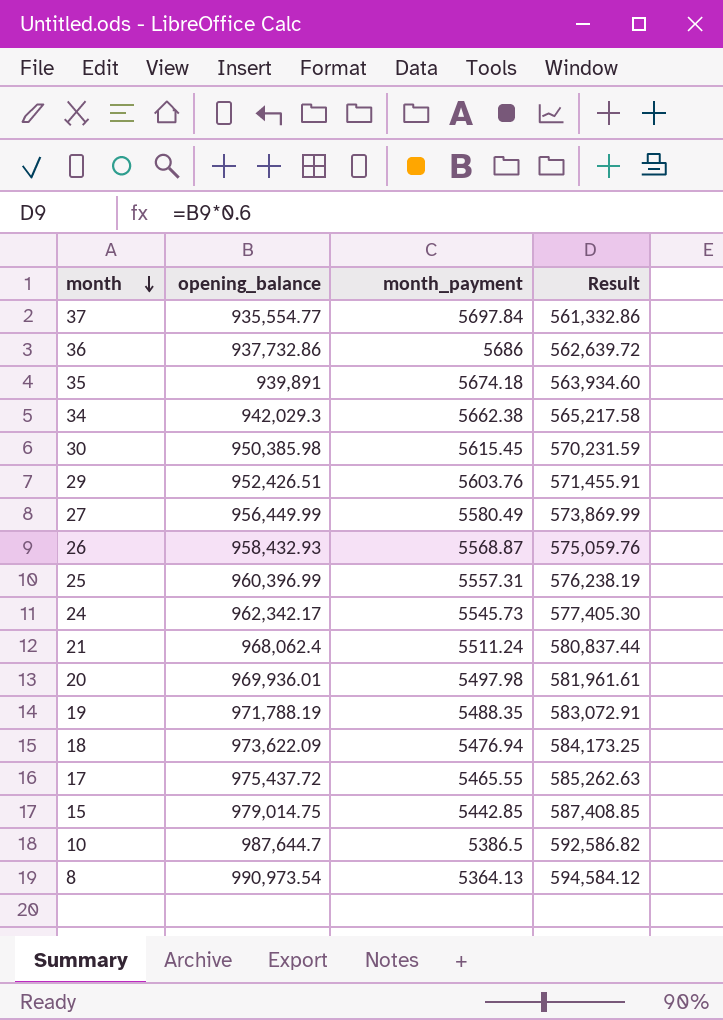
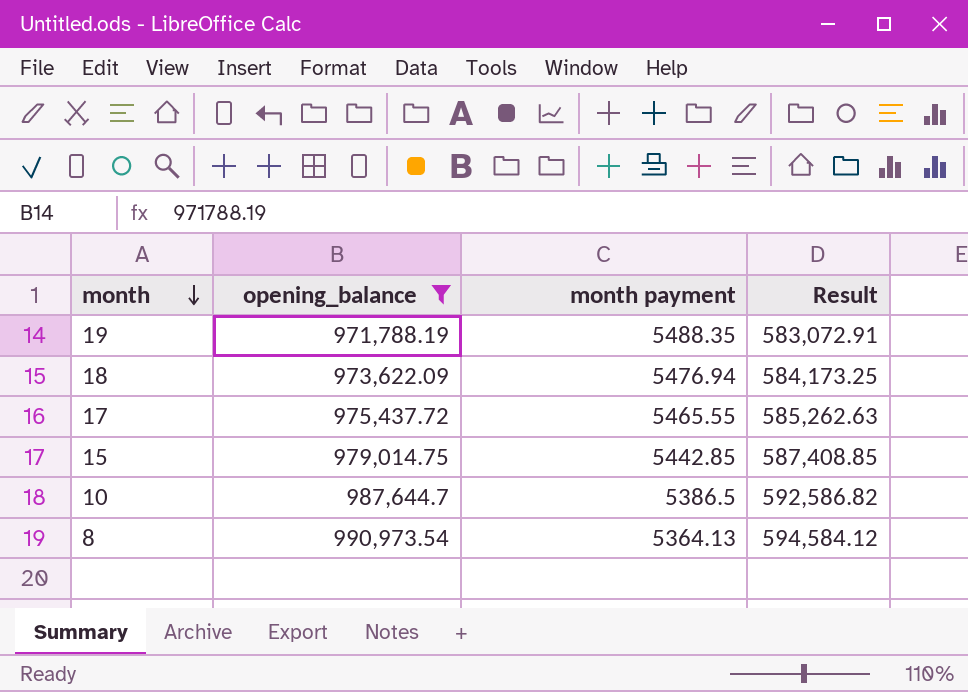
filter: none -> opening_balance >= 971,788.19
column name: month_payment -> month payment

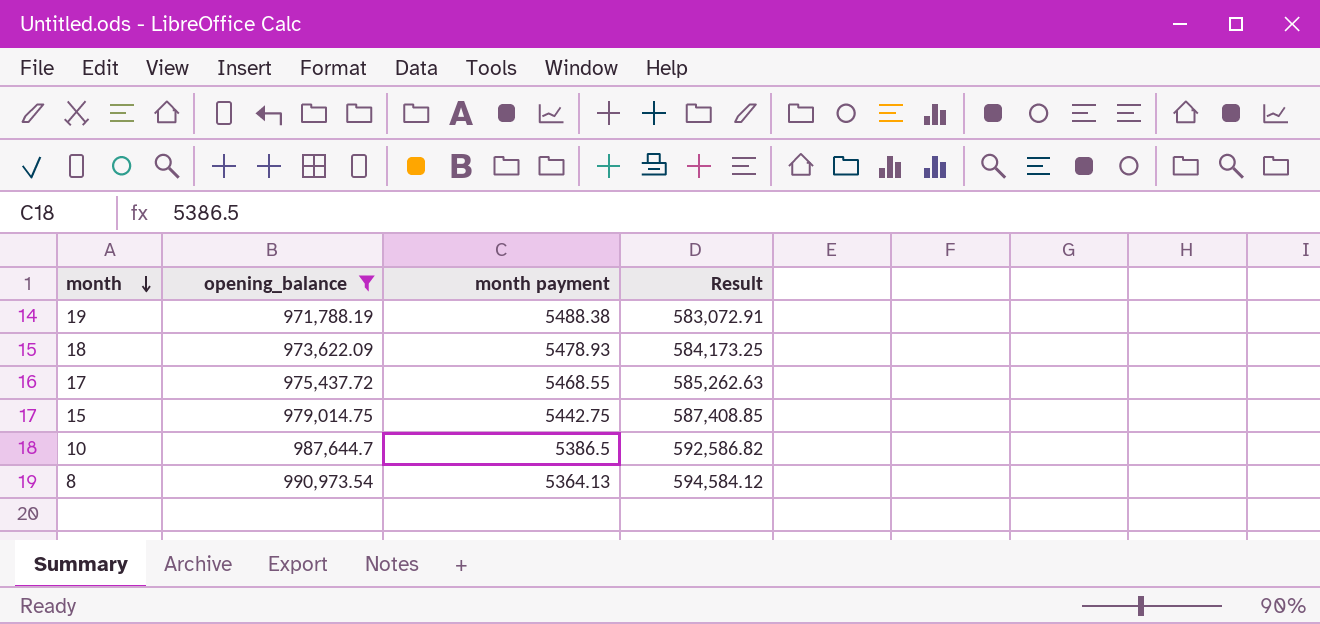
19 | month payment: 5488.35 -> 5488.38
18 | month payment: 5476.94 -> 5478.93
17 | month payment: 5465.55 -> 5468.55
15 | month payment: 5442.85 -> 5442.75

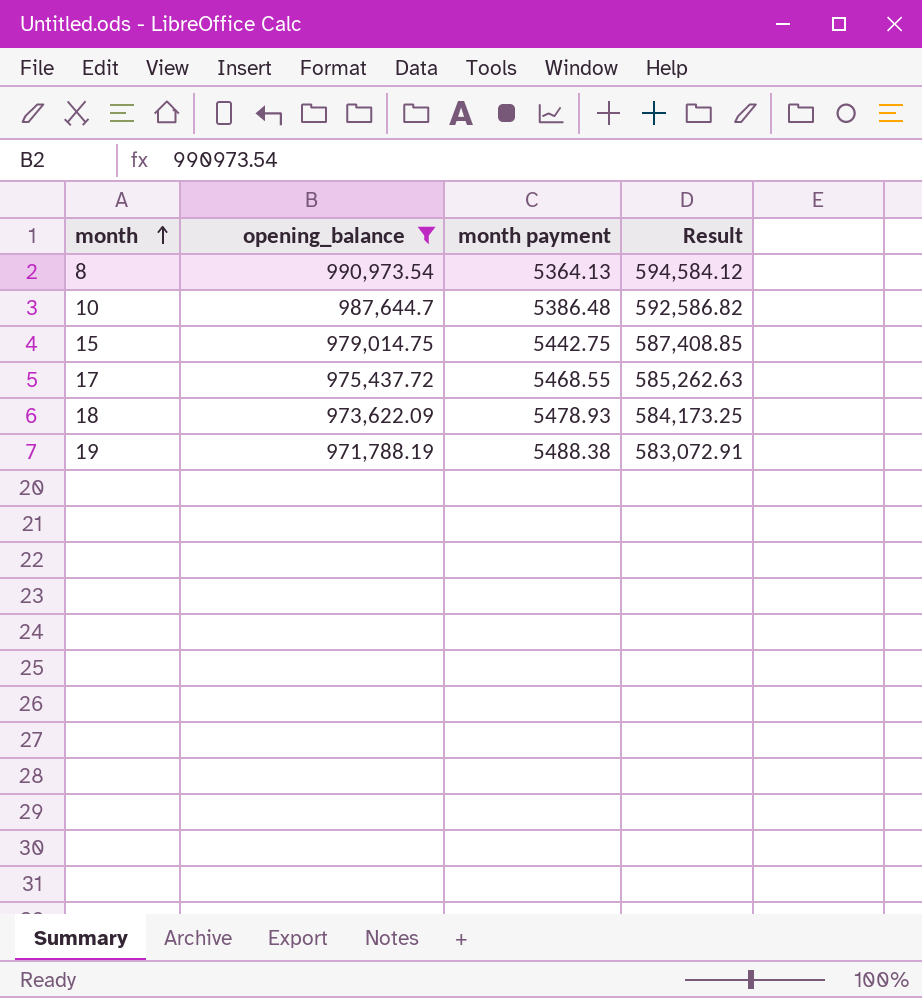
row order: month descending -> month ascending
10 | month payment: 5386.5 -> 5386.48

